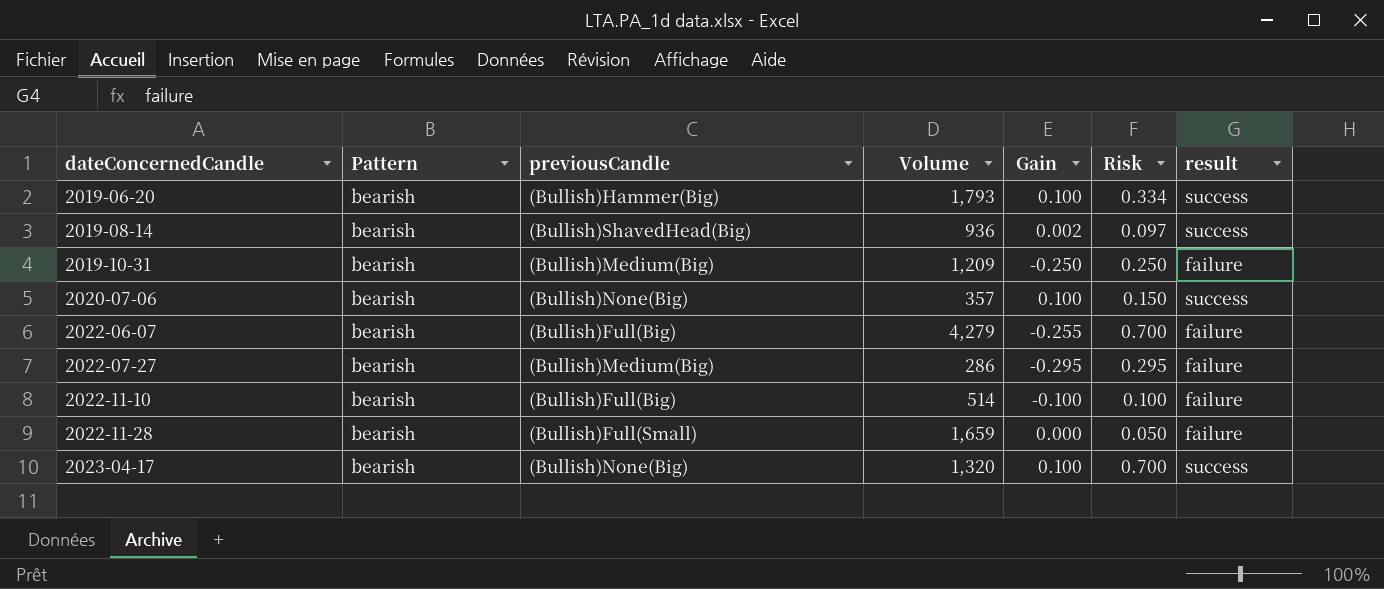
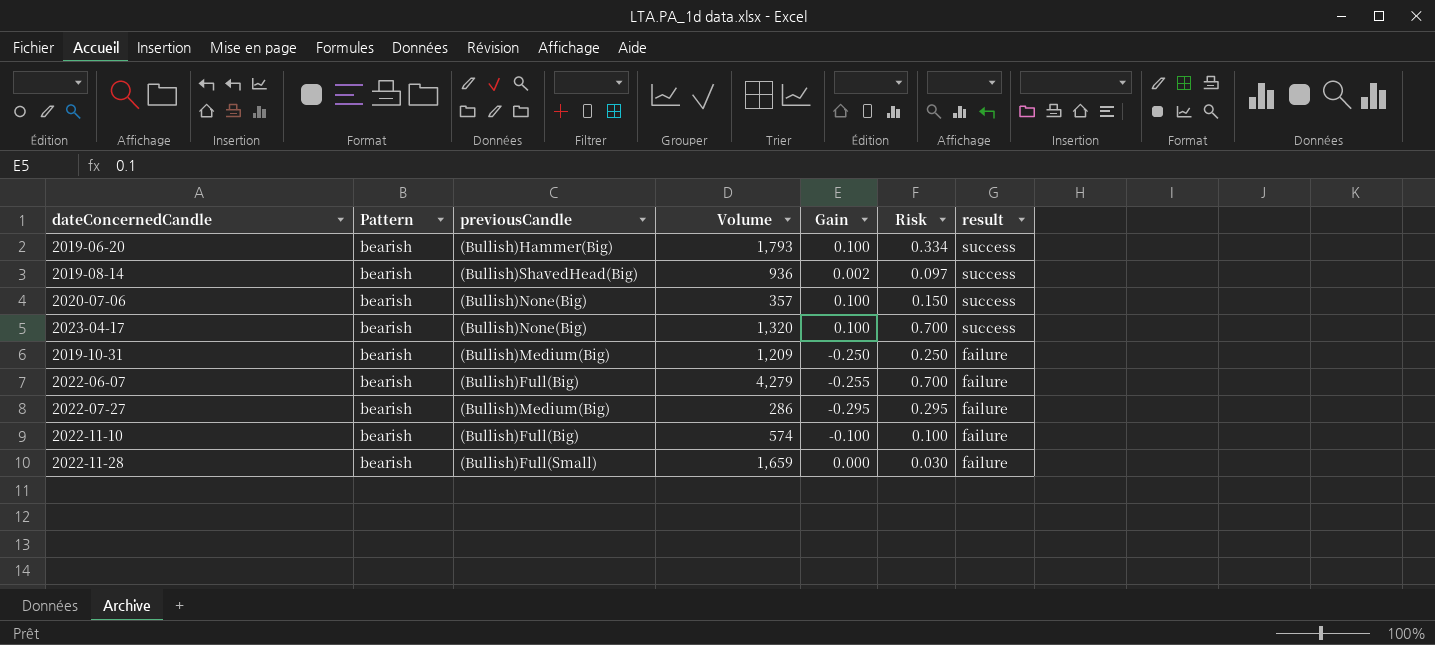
row order: dateConcernedCandle ascending -> result descending
2022-11-10 | Volume: 514 -> 574
2022-11-28 | Risk: 0.050 -> 0.030

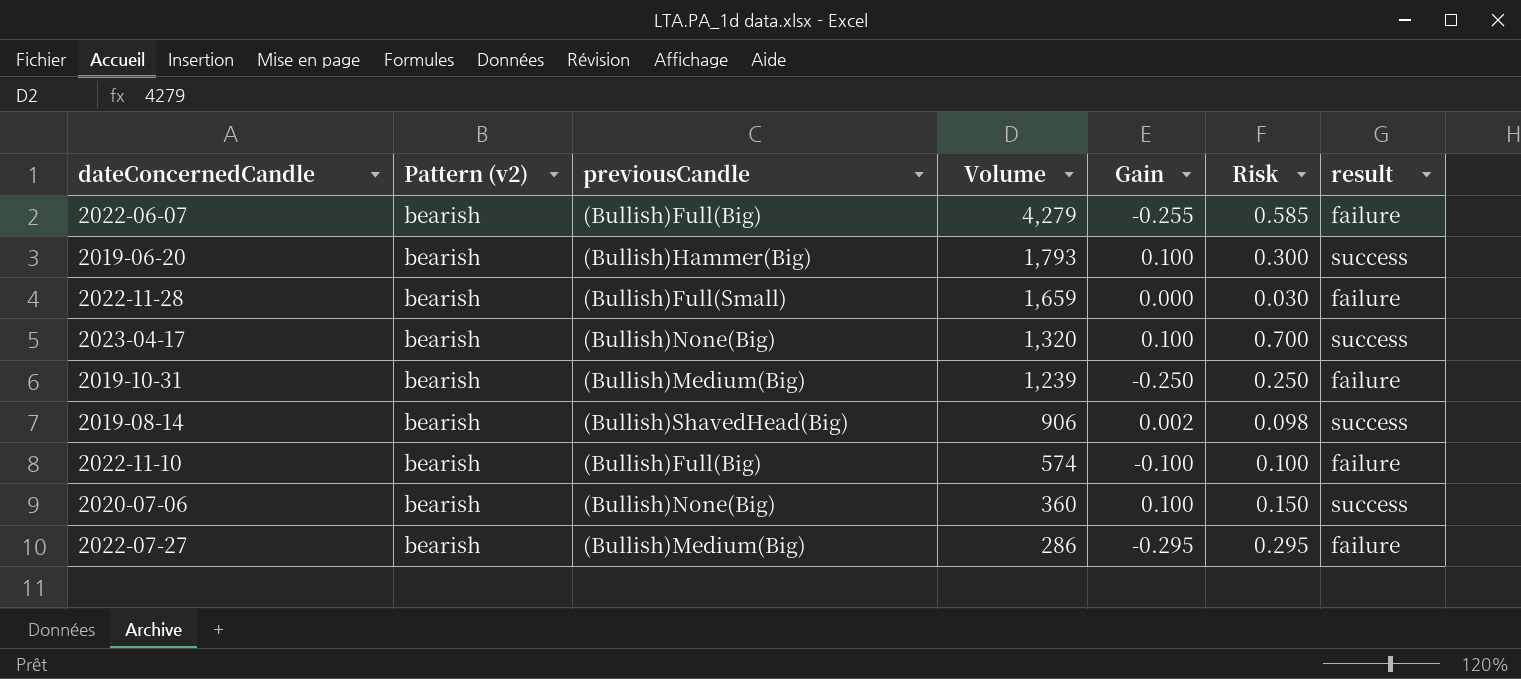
row order: result descending -> Volume descending
column name: Pattern -> Pattern (v2)
2022-06-07 | Risk: 0.700 -> 0.585
2019-06-20 | Risk: 0.334 -> 0.300
2019-10-31 | Volume: 1,209 -> 1,239
2019-08-14 | Volume: 936 -> 906
2019-08-14 | Risk: 0.097 -> 0.098
2020-07-06 | Volume: 357 -> 360

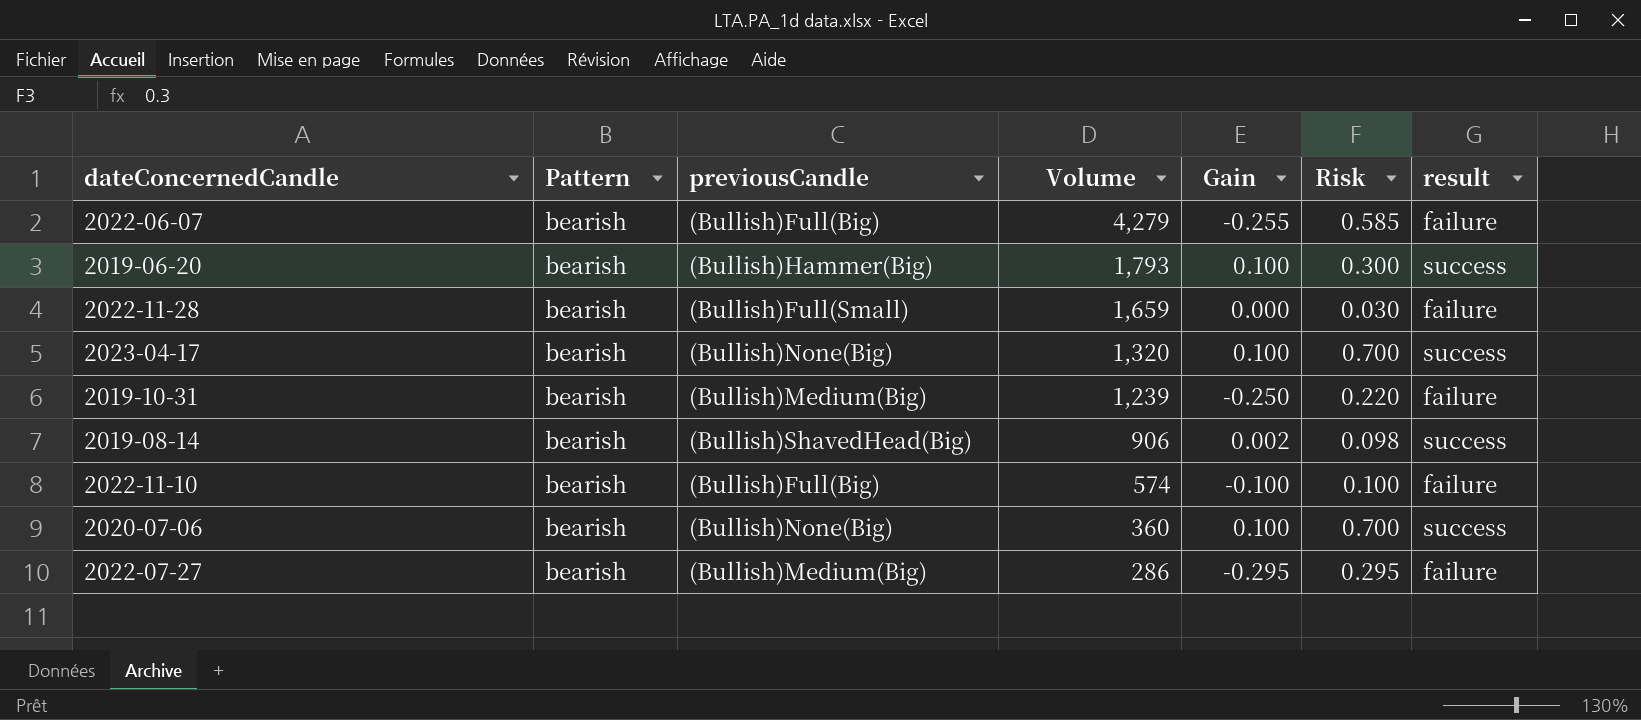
column name: Pattern (v2) -> Pattern
2019-10-31 | Risk: 0.250 -> 0.220
2020-07-06 | Risk: 0.150 -> 0.700

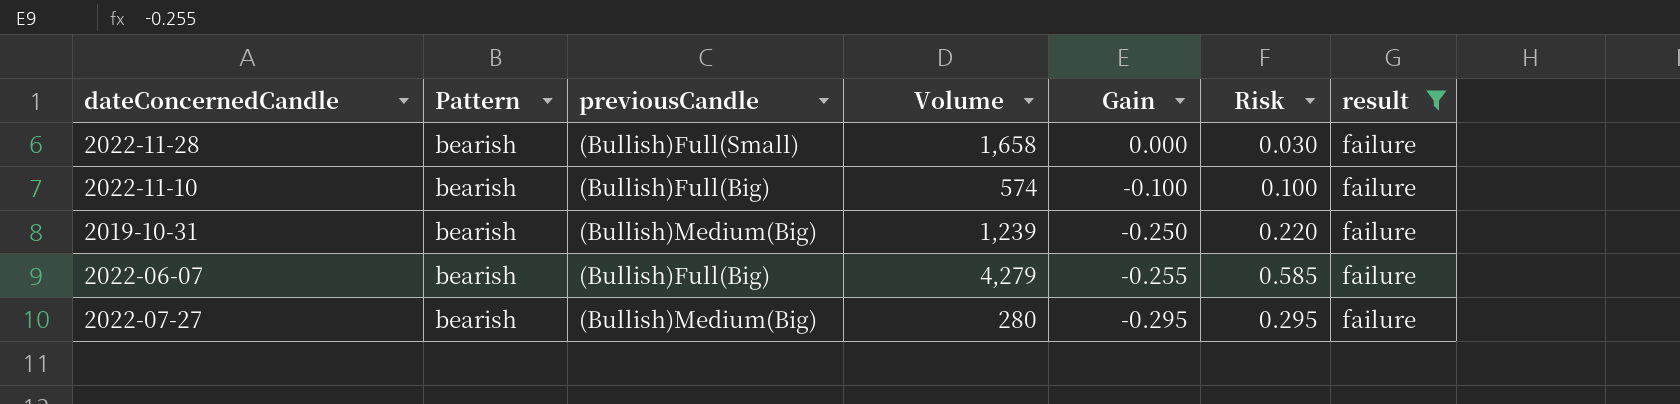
filter: none -> result = failure
row order: Volume descending -> Gain descending
2022-11-28 | Volume: 1,659 -> 1,658
2022-07-27 | Volume: 286 -> 280

